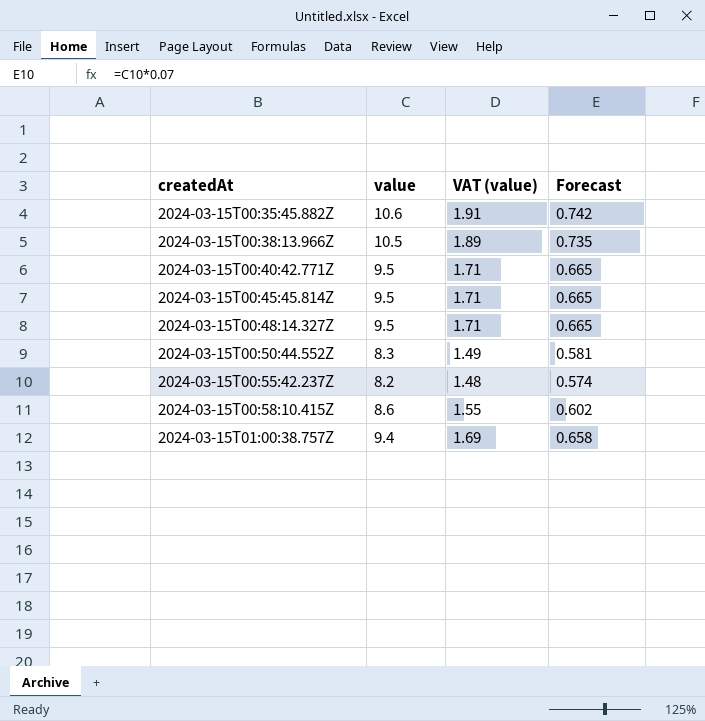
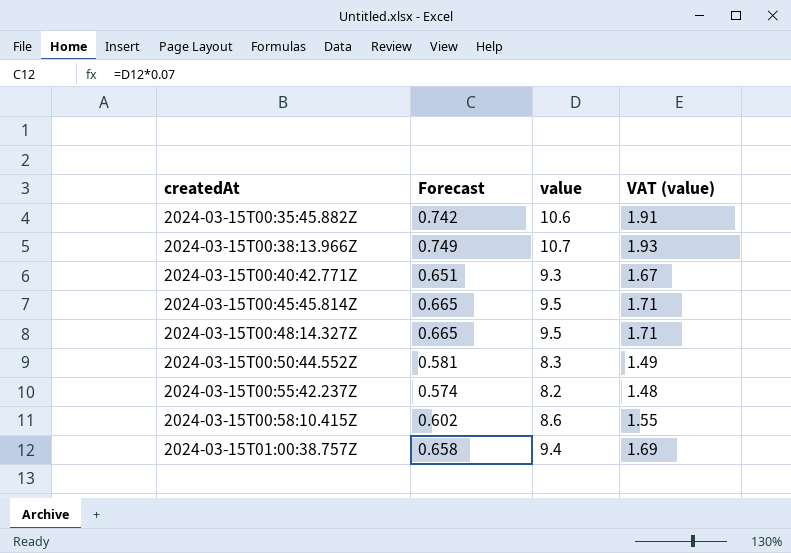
column Forecast | position: 4 -> 2
2024-03-15T00:38:13.966Z | Forecast: 0.735 -> 0.749
2024-03-15T00:38:13.966Z | value: 10.5 -> 10.7
2024-03-15T00:38:13.966Z | VAT (value): 1.89 -> 1.93
2024-03-15T00:40:42.771Z | Forecast: 0.665 -> 0.651
2024-03-15T00:40:42.771Z | value: 9.5 -> 9.3
2024-03-15T00:40:42.771Z | VAT (value): 1.71 -> 1.67

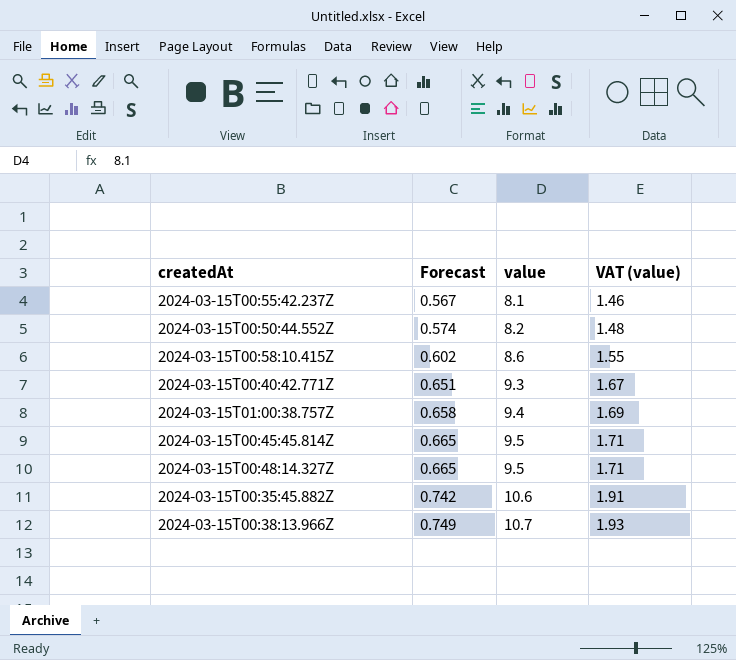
row order: createdAt ascending -> Forecast ascending
2024-03-15T00:55:42.237Z | Forecast: 0.574 -> 0.567
2024-03-15T00:55:42.237Z | value: 8.2 -> 8.1
2024-03-15T00:55:42.237Z | VAT (value): 1.48 -> 1.46
2024-03-15T00:50:44.552Z | Forecast: 0.581 -> 0.574
2024-03-15T00:50:44.552Z | value: 8.3 -> 8.2
2024-03-15T00:50:44.552Z | VAT (value): 1.49 -> 1.48

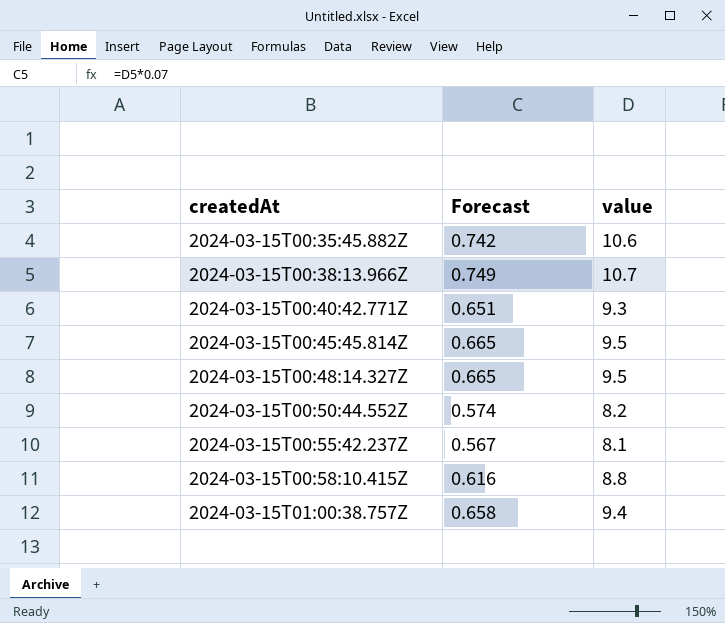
row order: Forecast ascending -> createdAt ascending
column VAT (value) | formula: [value] * 0.18 -> none
2024-03-15T00:58:10.415Z | Forecast: 0.602 -> 0.616
2024-03-15T00:58:10.415Z | value: 8.6 -> 8.8

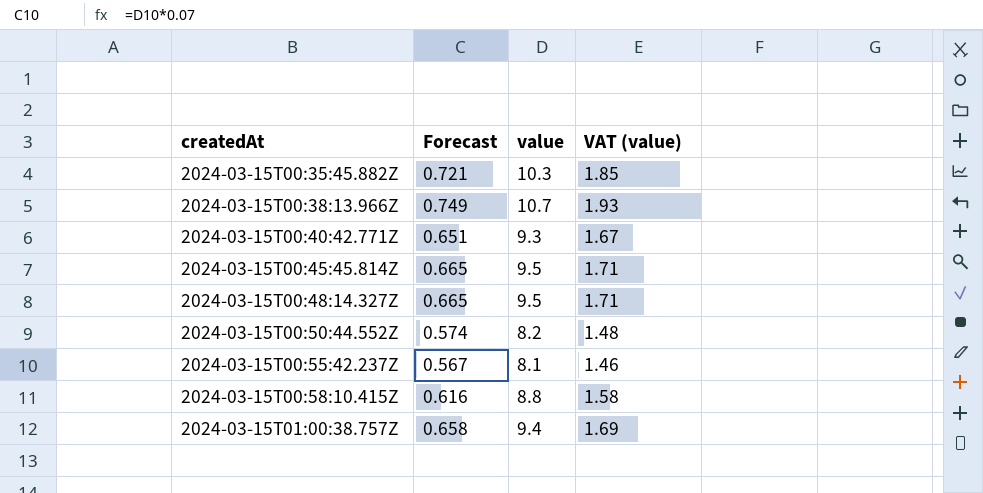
column VAT (value) | formula: none -> [value] * 0.18
2024-03-15T00:35:45.882Z | Forecast: 0.742 -> 0.721
2024-03-15T00:35:45.882Z | value: 10.6 -> 10.3

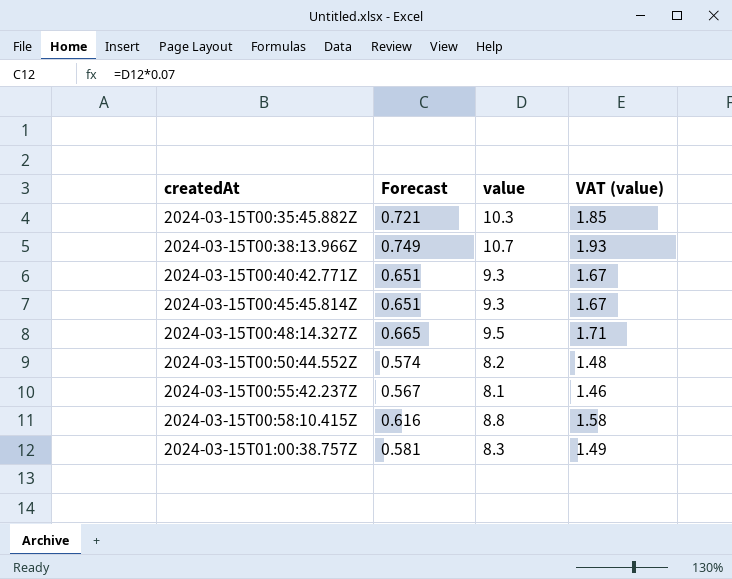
2024-03-15T00:45:45.814Z | Forecast: 0.665 -> 0.651
2024-03-15T00:45:45.814Z | value: 9.5 -> 9.3
2024-03-15T00:45:45.814Z | VAT (value): 1.71 -> 1.67
2024-03-15T01:00:38.757Z | Forecast: 0.658 -> 0.581
2024-03-15T01:00:38.757Z | value: 9.4 -> 8.3
2024-03-15T01:00:38.757Z | VAT (value): 1.69 -> 1.49

